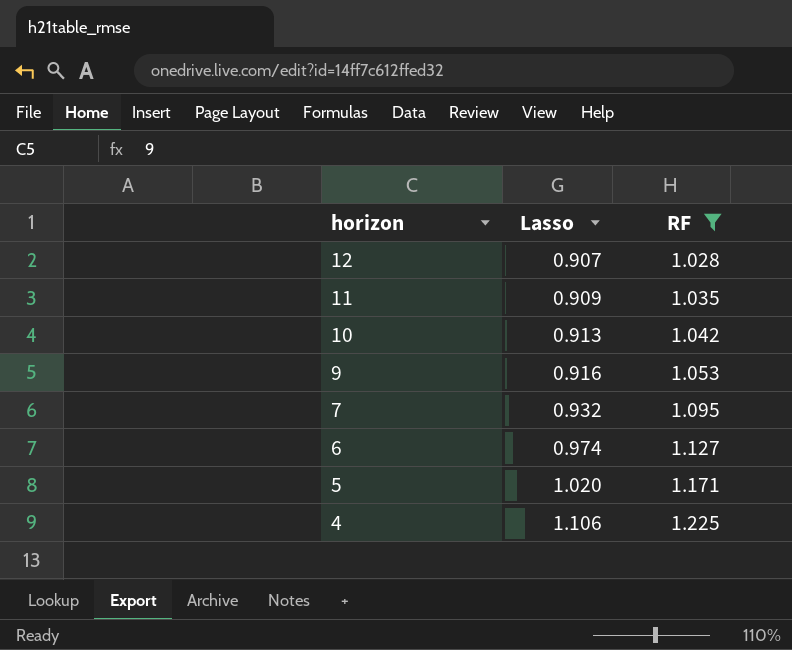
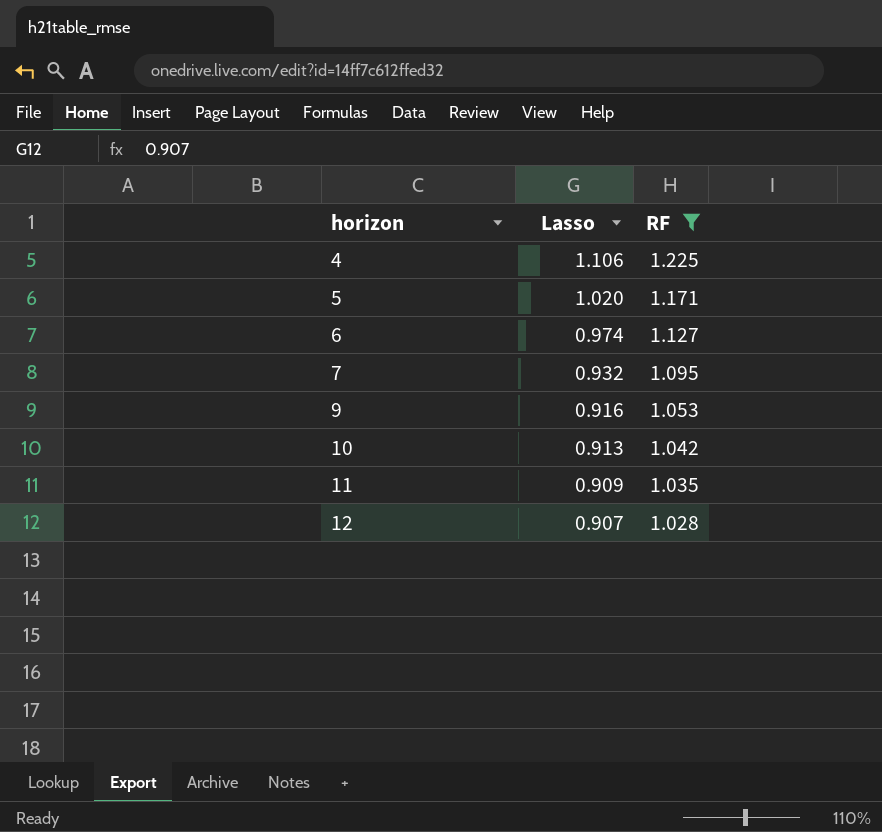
row order: horizon descending -> horizon ascending

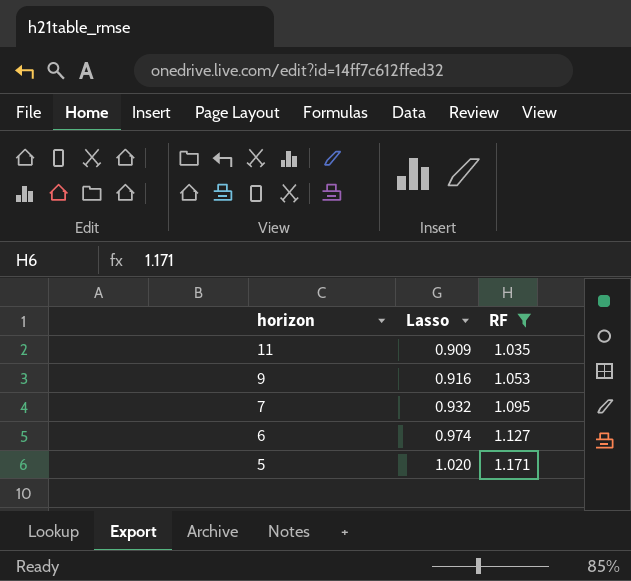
row order: horizon ascending -> horizon descending
row 4: 1.106 | 1.225 -> none
row 10: 0.913 | 1.042 -> none
row 12: 0.907 | 1.028 -> none

